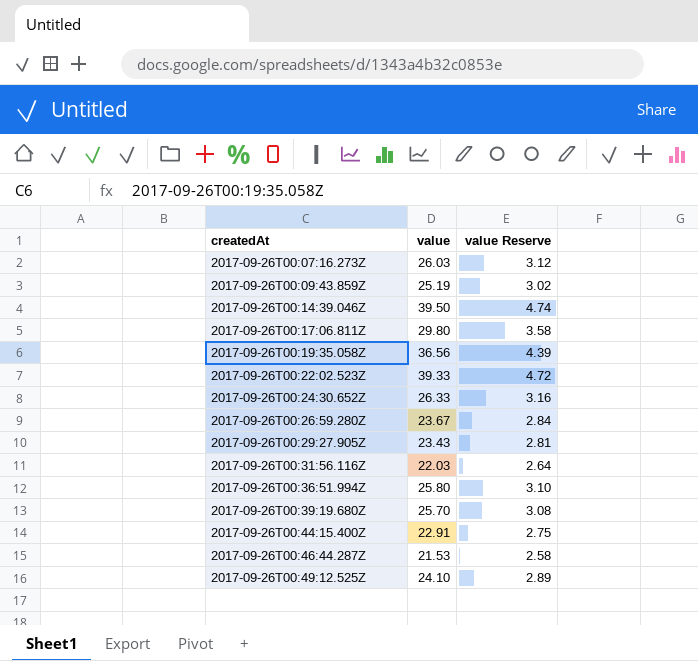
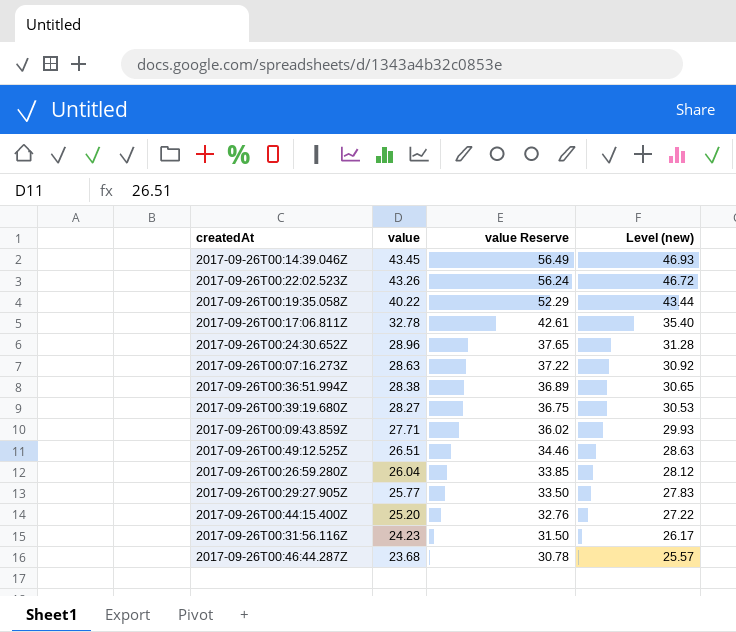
row order: createdAt ascending -> value descending
column value Reserve | formula: [value] * 0.12 -> [value] * 1.3
column Level (new) | formula: none -> [value] * 1.08
2017-09-26T00:14:39.046Z | value: 39.50 -> 43.45
2017-09-26T00:22:02.523Z | value: 39.33 -> 43.26
2017-09-26T00:19:35.058Z | value: 36.56 -> 40.22
2017-09-26T00:17:06.811Z | value: 29.80 -> 32.78
2017-09-26T00:24:30.652Z | value: 26.33 -> 28.96
2017-09-26T00:07:16.273Z | value: 26.03 -> 28.63
2017-09-26T00:36:51.994Z | value: 25.80 -> 28.38
2017-09-26T00:39:19.680Z | value: 25.70 -> 28.27
2017-09-26T00:09:43.859Z | value: 25.19 -> 27.71
2017-09-26T00:49:12.525Z | value: 24.10 -> 26.51
2017-09-26T00:26:59.280Z | value: 23.67 -> 26.04
2017-09-26T00:29:27.905Z | value: 23.43 -> 25.77
2017-09-26T00:44:15.400Z | value: 22.91 -> 25.20
2017-09-26T00:31:56.116Z | value: 22.03 -> 24.23
2017-09-26T00:46:44.287Z | value: 21.53 -> 23.68

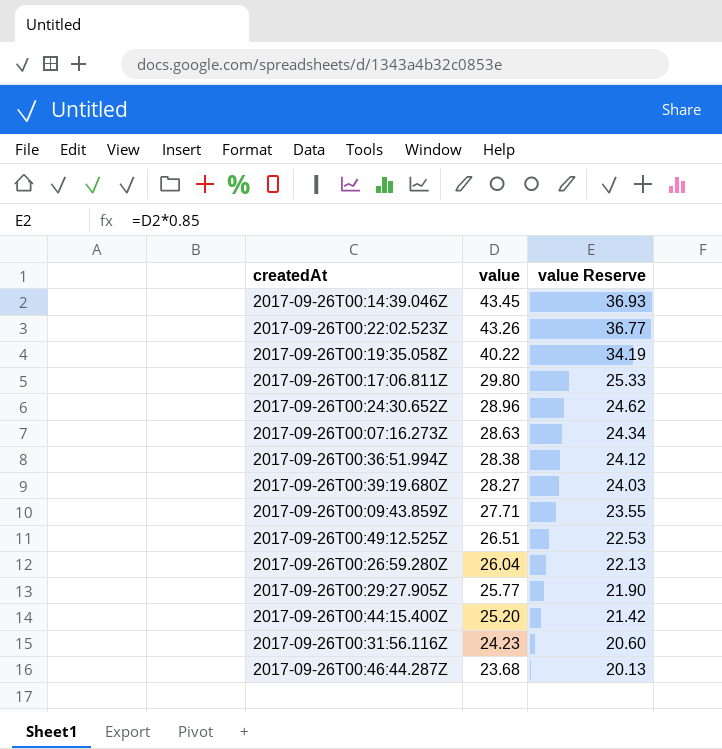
column Level (new) | formula: [value] * 1.08 -> none
column value Reserve | formula: [value] * 1.3 -> [value] * 0.85
2017-09-26T00:17:06.811Z | value: 32.78 -> 29.80

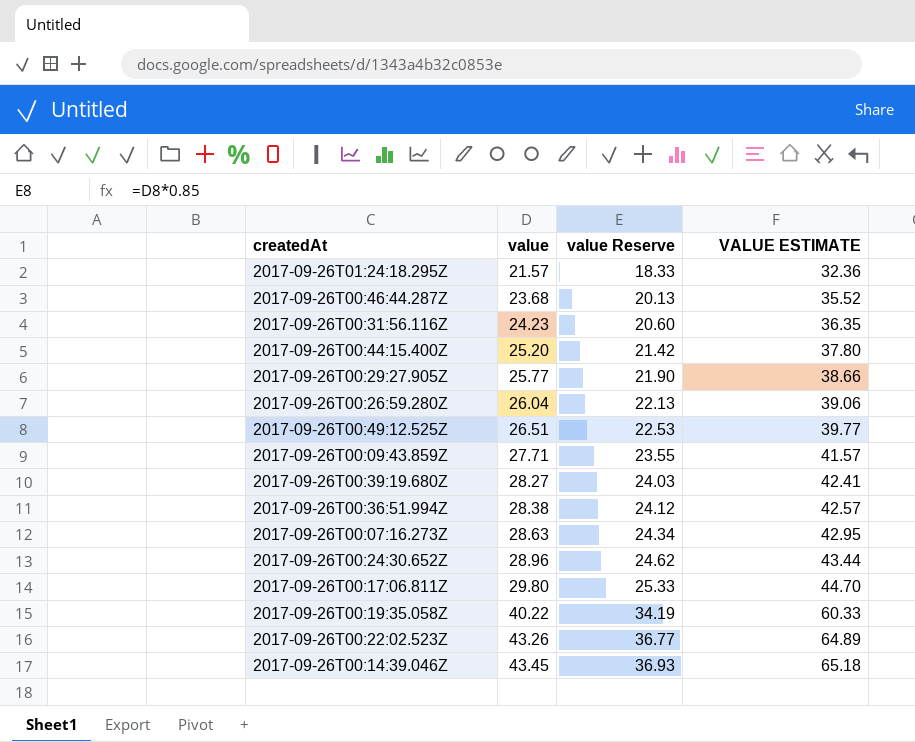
row order: value descending -> value ascending
column VALUE ESTIMATE | formula: none -> [value] * 1.5
row 2017-09-26T01:24:18.295Z: none -> 21.57 | 18.33 | 32.36

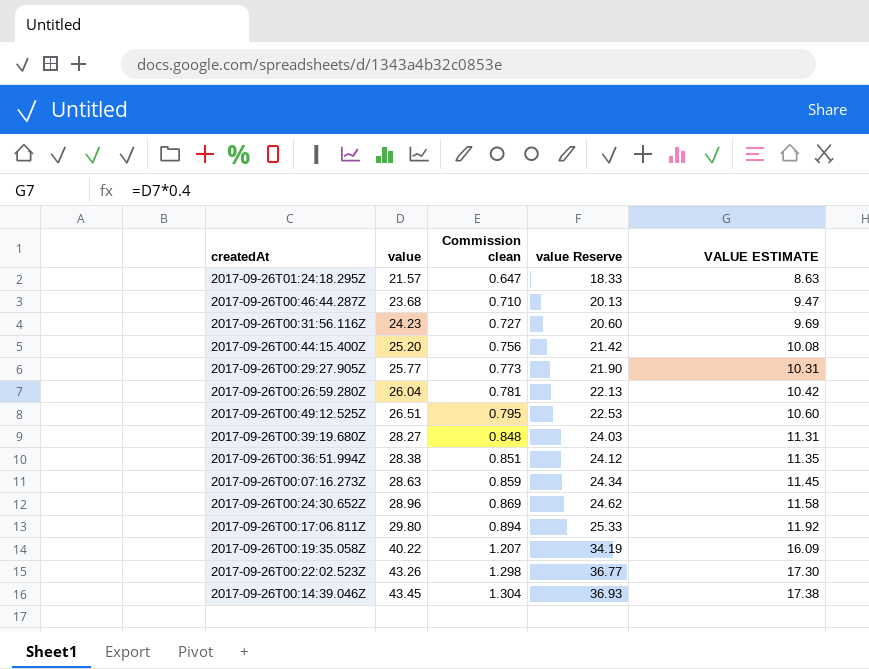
column Commission clean | formula: none -> [value] * 0.03
column VALUE ESTIMATE | formula: [value] * 1.5 -> [value] * 0.4
row 2017-09-26T00:09:43.859Z: 27.71 | 23.55 | 41.57 -> none

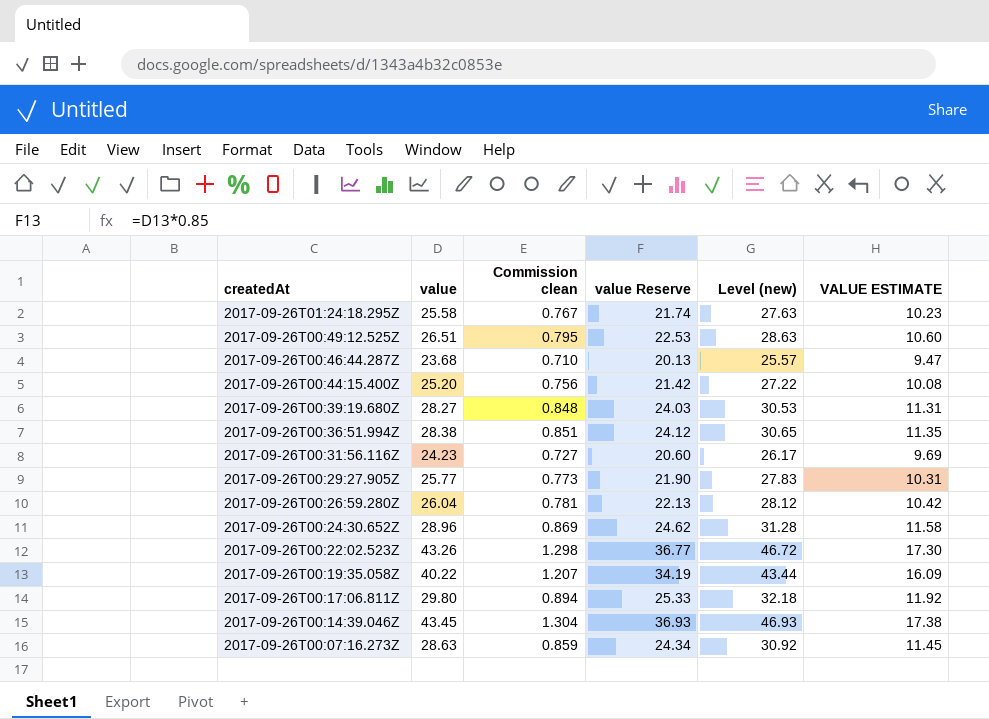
row order: value ascending -> createdAt descending
column Level (new) | formula: none -> [value] * 1.08
2017-09-26T01:24:18.295Z | value: 21.57 -> 25.58
2017-09-26T01:24:18.295Z | Commission clean: 0.647 -> 0.767
2017-09-26T01:24:18.295Z | value Reserve: 18.33 -> 21.74
2017-09-26T01:24:18.295Z | VALUE ESTIMATE: 8.63 -> 10.23

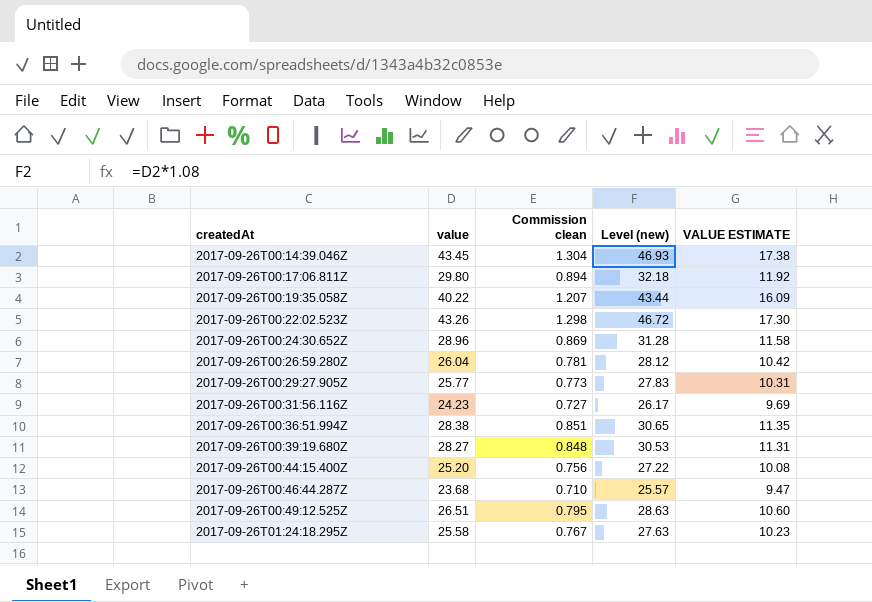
row order: createdAt descending -> createdAt ascending
column value Reserve | formula: [value] * 0.85 -> none
row 2017-09-26T00:07:16.273Z: 28.63 | 0.859 | 24.34 | 30.92 | 11.45 -> none

